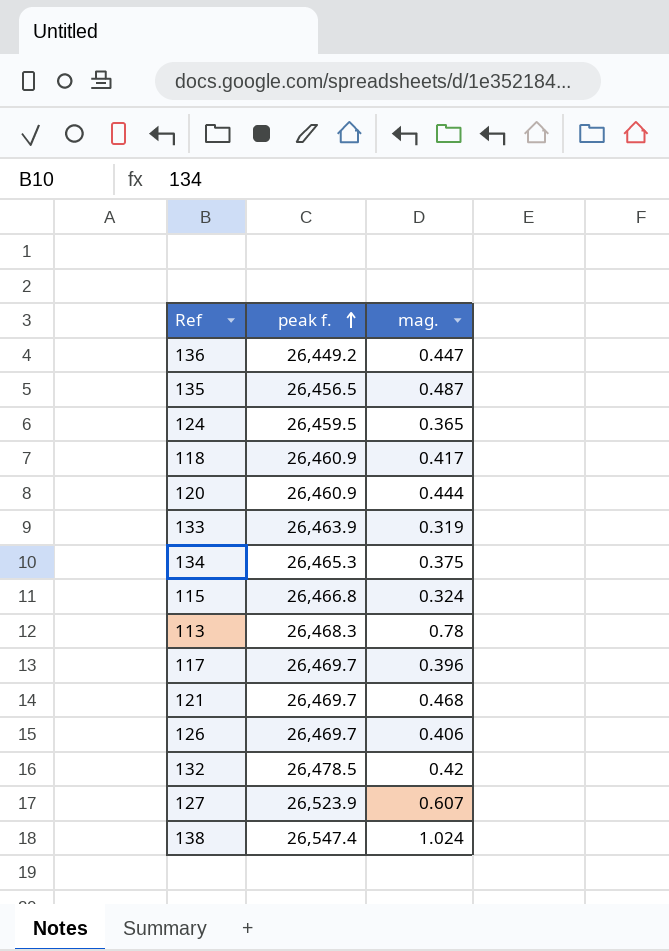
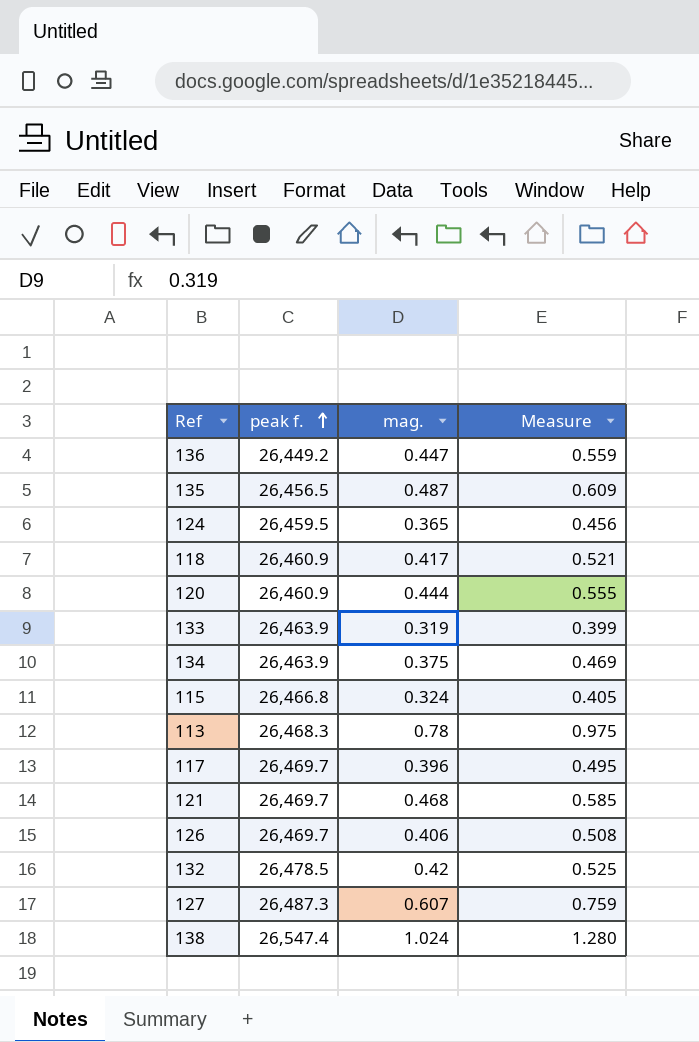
column Measure | formula: none -> [mag.] * 1.25
134 | peak f.: 26,465.3 -> 26,463.9
127 | peak f.: 26,523.9 -> 26,487.3

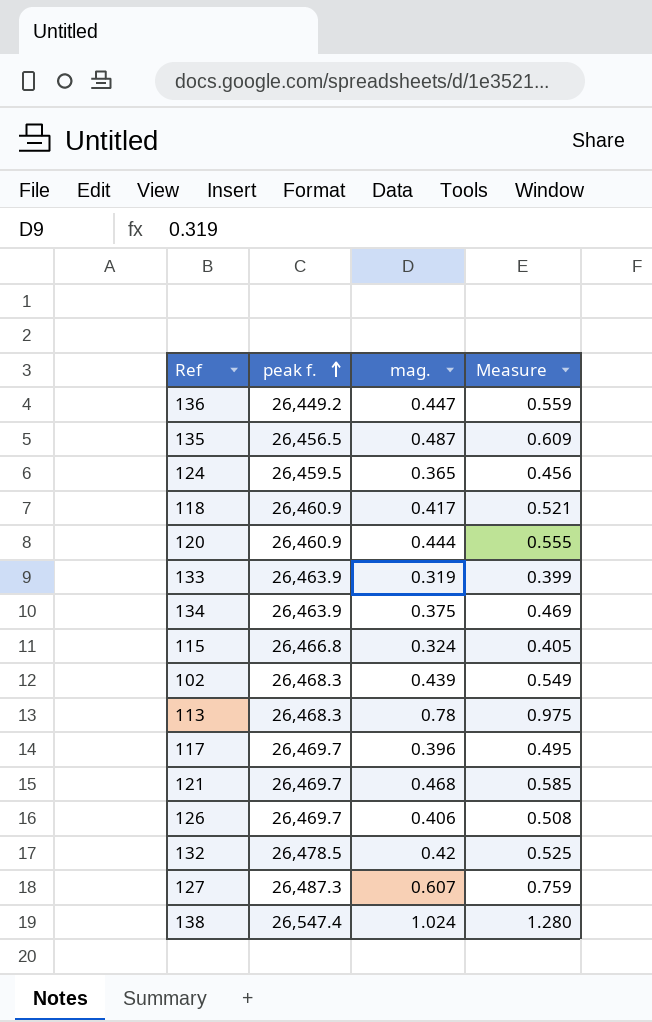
row 102: none -> 26,468.3 | 0.439 | 0.549

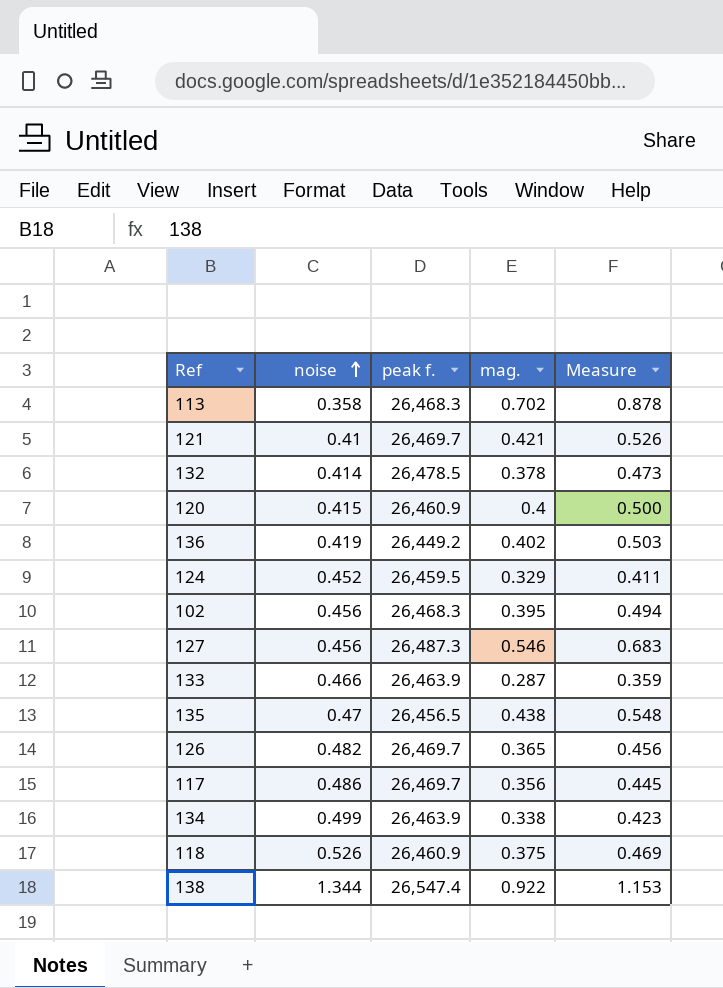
row order: peak f. ascending -> noise ascending
column noise | position: none -> 2
row 115: 26,466.8 | 0.324 | 0.405 -> none
113 | mag.: 0.78 -> 0.702
113 | Measure: 0.975 -> 0.878
121 | mag.: 0.468 -> 0.421
121 | Measure: 0.585 -> 0.526
132 | mag.: 0.42 -> 0.378
132 | Measure: 0.525 -> 0.473
120 | mag.: 0.444 -> 0.4
120 | Measure: 0.555 -> 0.500
136 | mag.: 0.447 -> 0.402
136 | Measure: 0.559 -> 0.503
124 | mag.: 0.365 -> 0.329
124 | Measure: 0.456 -> 0.411
102 | mag.: 0.439 -> 0.395
102 | Measure: 0.549 -> 0.494
127 | mag.: 0.607 -> 0.546
127 | Measure: 0.759 -> 0.683
133 | mag.: 0.319 -> 0.287
133 | Measure: 0.399 -> 0.359
135 | mag.: 0.487 -> 0.438
135 | Measure: 0.609 -> 0.548
126 | mag.: 0.406 -> 0.365
126 | Measure: 0.508 -> 0.456
117 | mag.: 0.396 -> 0.356
117 | Measure: 0.495 -> 0.445
134 | mag.: 0.375 -> 0.338
134 | Measure: 0.469 -> 0.423
118 | mag.: 0.417 -> 0.375
118 | Measure: 0.521 -> 0.469
138 | mag.: 1.024 -> 0.922
138 | Measure: 1.280 -> 1.153

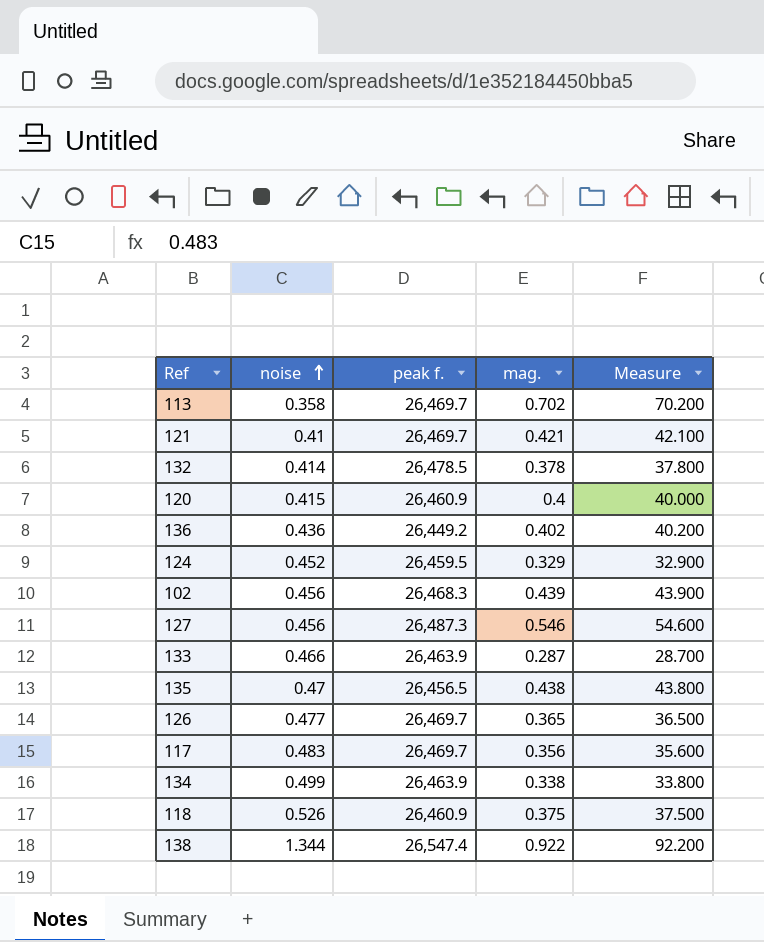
column Measure | formula: [mag.] * 1.25 -> [mag.] * 100
113 | peak f.: 26,468.3 -> 26,469.7
136 | noise: 0.419 -> 0.436
102 | mag.: 0.395 -> 0.439
126 | noise: 0.482 -> 0.477
117 | noise: 0.486 -> 0.483

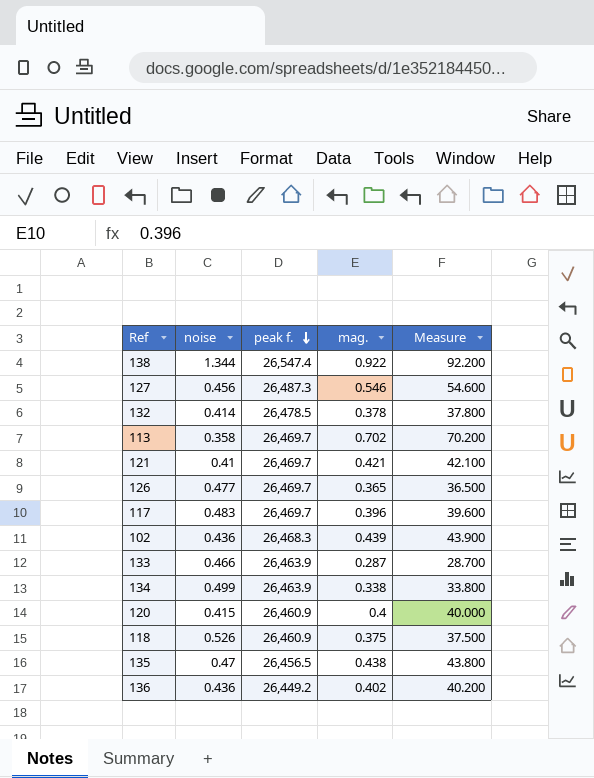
row order: noise ascending -> peak f. descending
row 124: 0.452 | 26,459.5 | 0.329 | 32.900 -> none
117 | mag.: 0.356 -> 0.396
117 | Measure: 35.600 -> 39.600
102 | noise: 0.456 -> 0.436

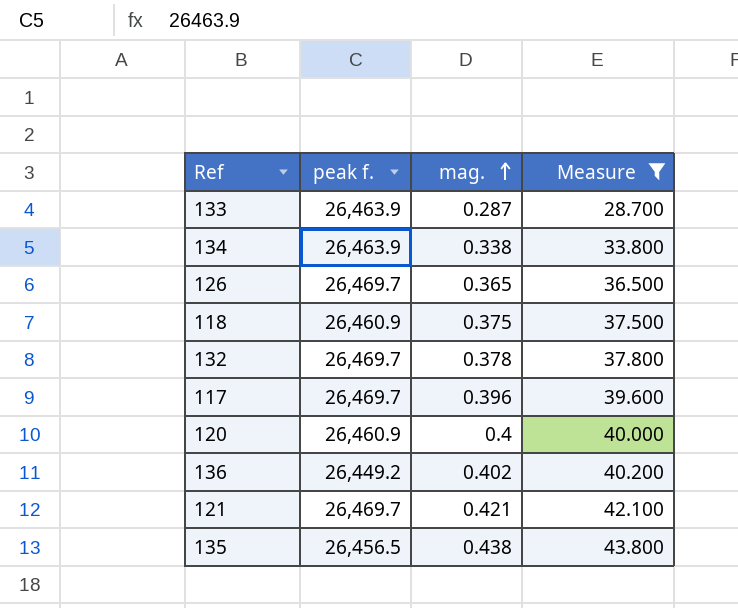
filter: none -> Measure <= 43.800
row order: peak f. descending -> mag. ascending
column noise | position: 2 -> none
132 | peak f.: 26,478.5 -> 26,469.7

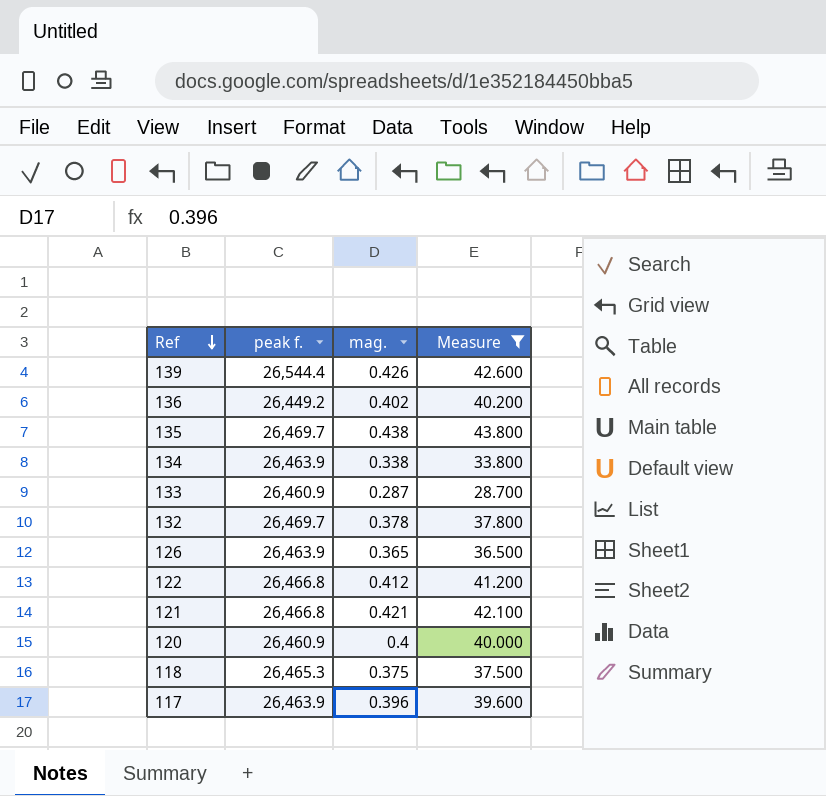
row order: mag. ascending -> Ref descending
row 139: none -> 26,544.4 | 0.426 | 42.600
135 | peak f.: 26,456.5 -> 26,469.7
133 | peak f.: 26,463.9 -> 26,460.9
126 | peak f.: 26,469.7 -> 26,463.9
row 122: none -> 26,466.8 | 0.412 | 41.200
121 | peak f.: 26,469.7 -> 26,466.8
118 | peak f.: 26,460.9 -> 26,465.3
117 | peak f.: 26,469.7 -> 26,463.9

